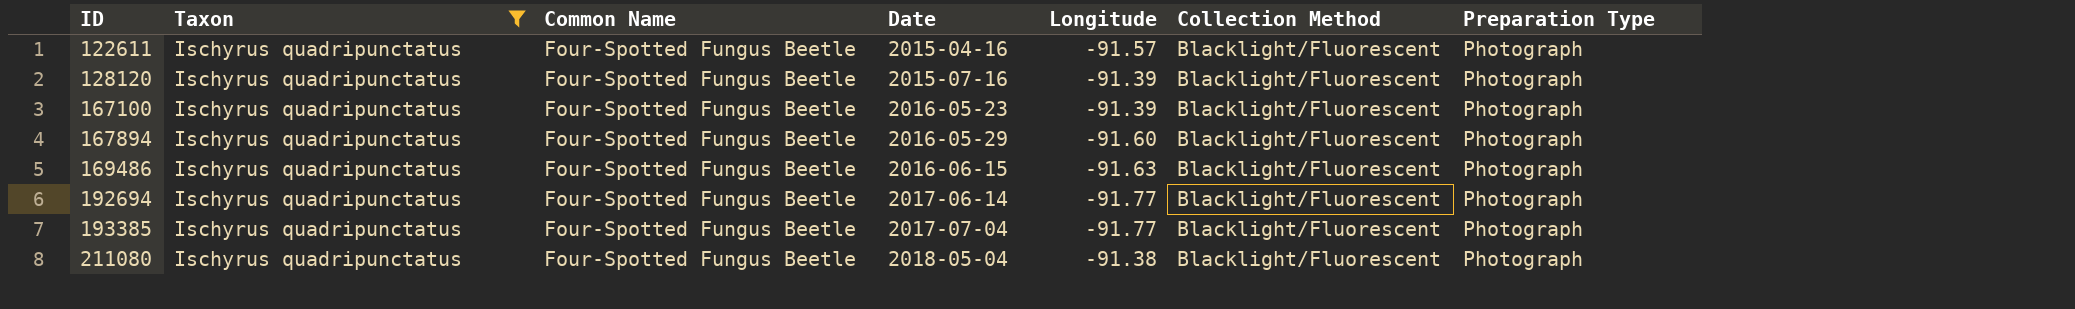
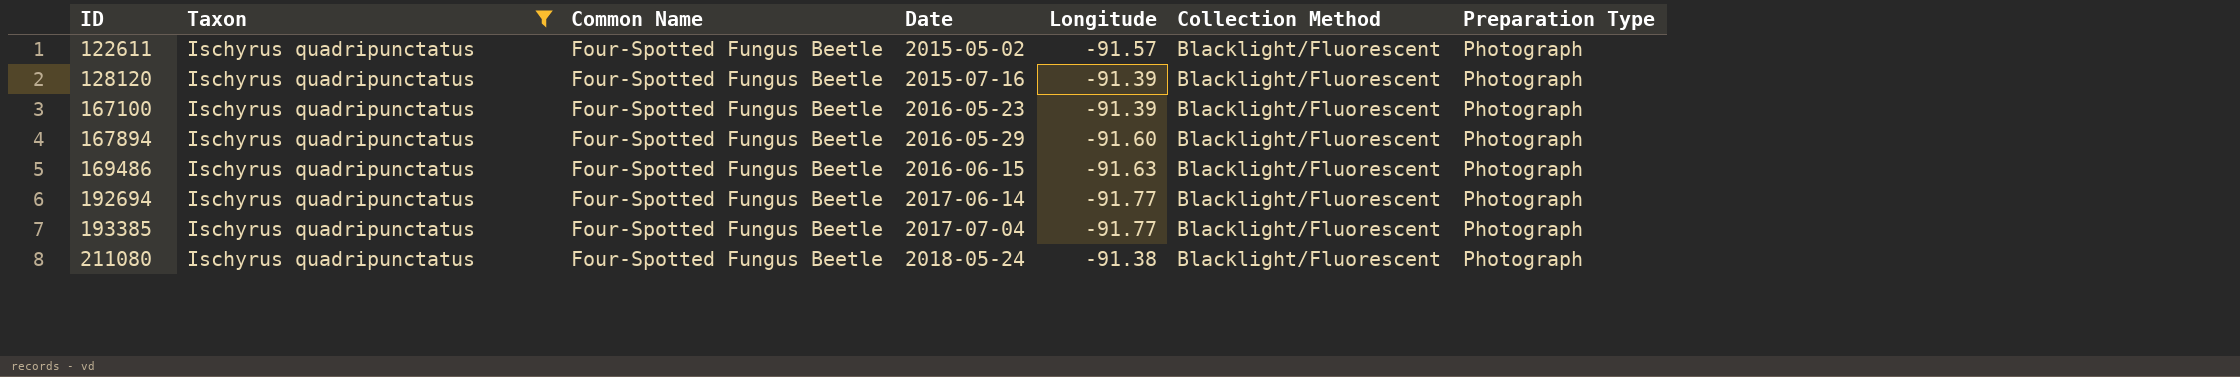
122611 | Date: 2015-04-16 -> 2015-05-02
211080 | Date: 2018-05-04 -> 2018-05-24

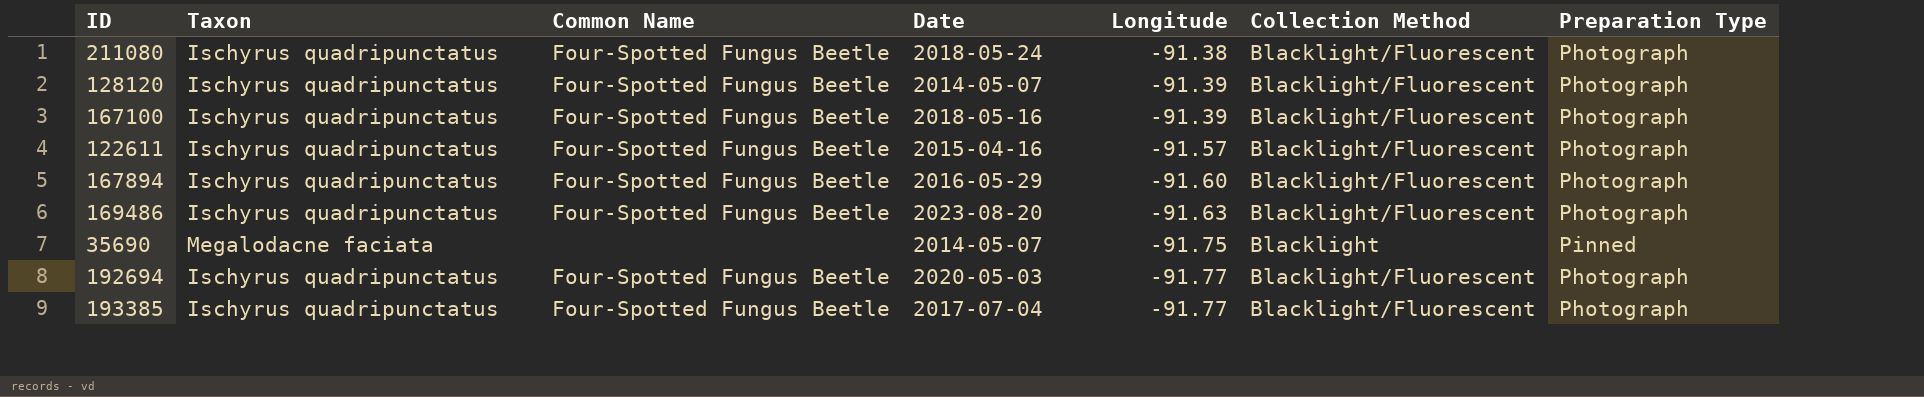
filter: Taxon = Ischyrus quadripunctatus -> none
row order: ID ascending -> Longitude descending
128120 | Date: 2015-07-16 -> 2014-05-07
167100 | Date: 2016-05-23 -> 2018-05-16
122611 | Date: 2015-05-02 -> 2015-04-16
169486 | Date: 2016-06-15 -> 2023-08-20
192694 | Date: 2017-06-14 -> 2020-05-03

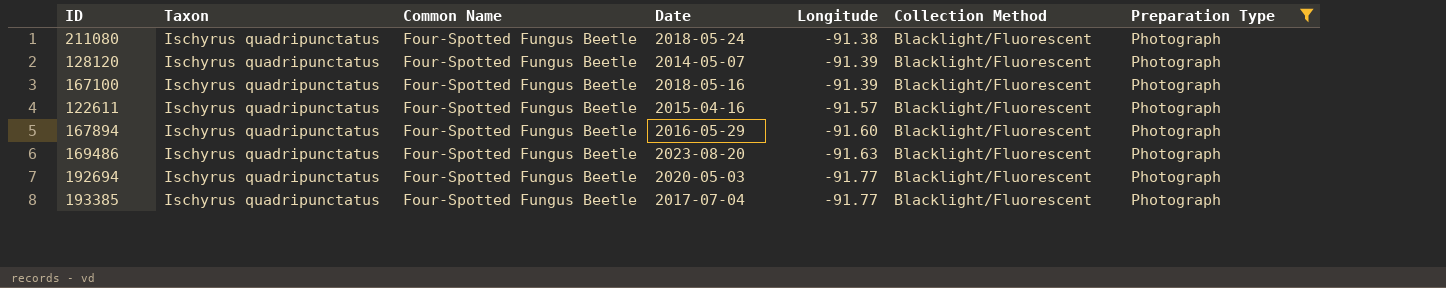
filter: none -> Preparation Type = Photograph

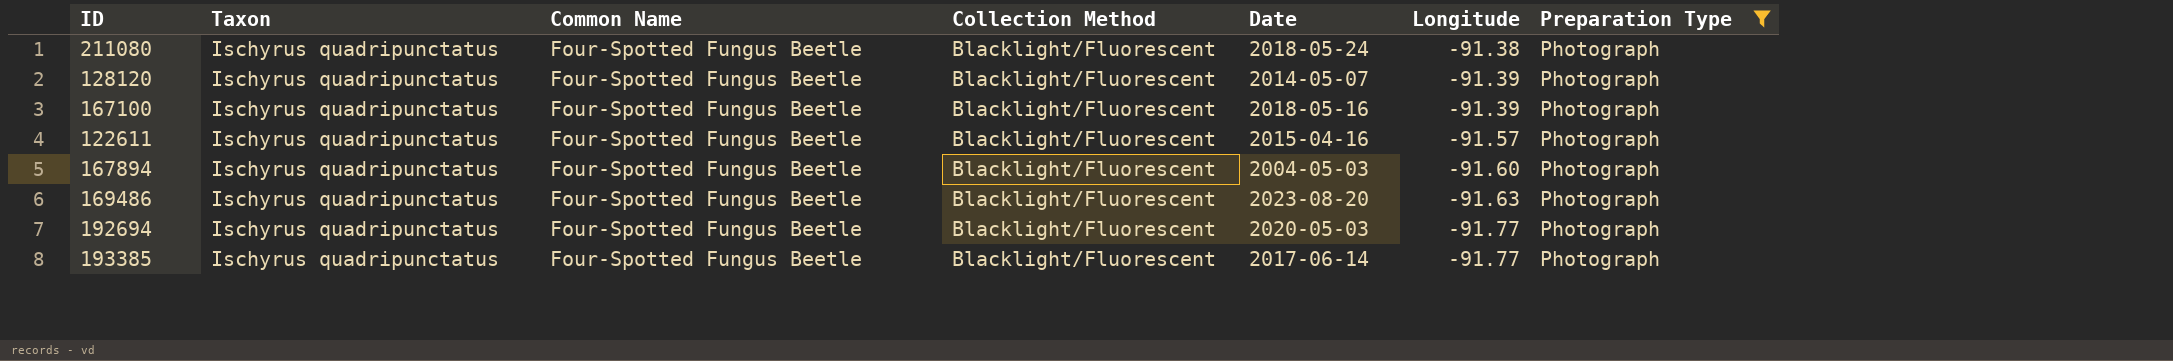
column Collection Method | position: 6 -> 4
167894 | Date: 2016-05-29 -> 2004-05-03
193385 | Date: 2017-07-04 -> 2017-06-14

